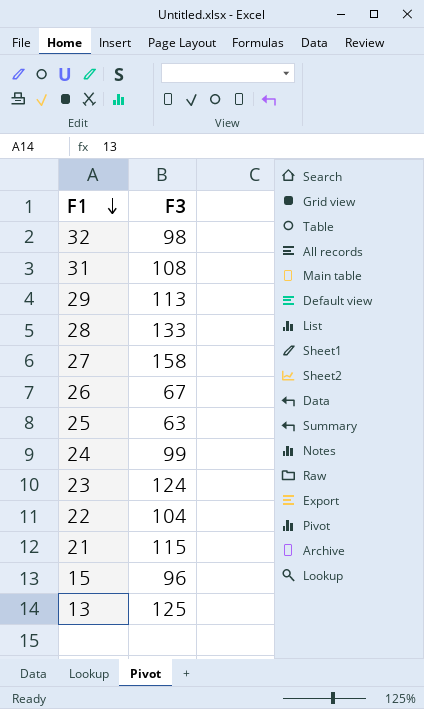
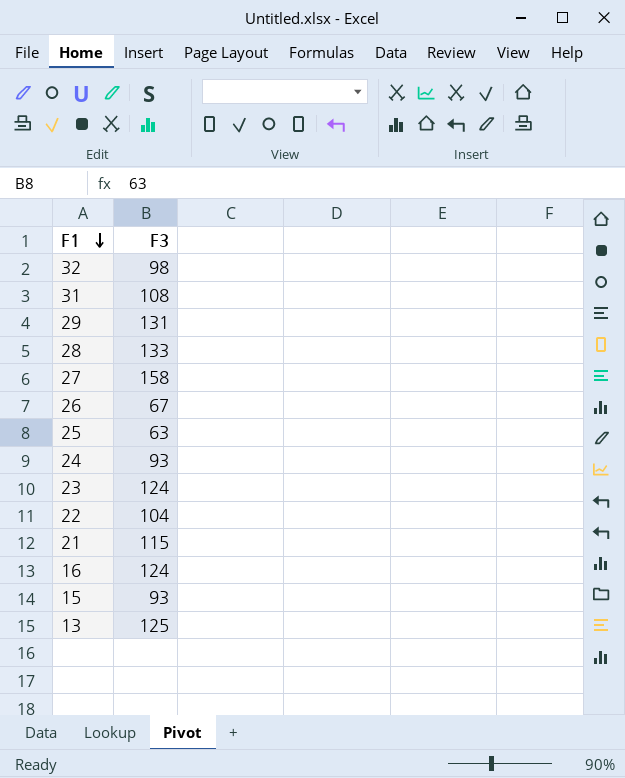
29 | F3: 113 -> 131
24 | F3: 99 -> 93
row 16: none -> 124
15 | F3: 96 -> 93

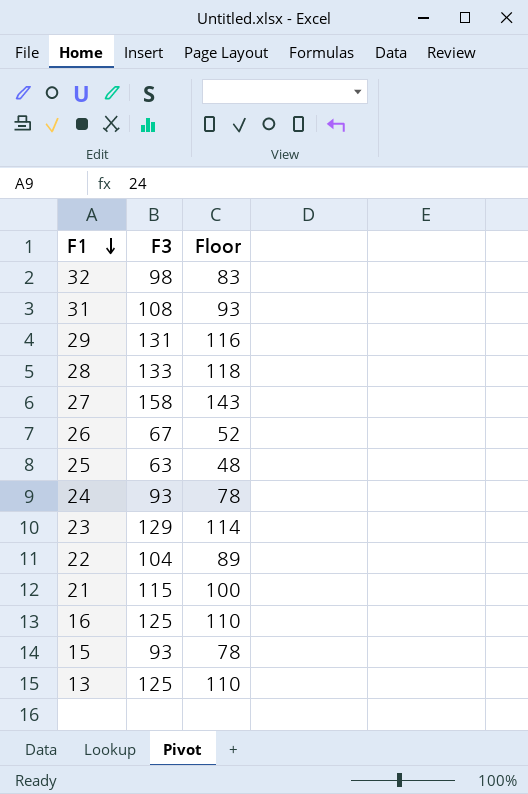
column Floor | formula: none -> [F3] - 15
23 | F3: 124 -> 129
16 | F3: 124 -> 125

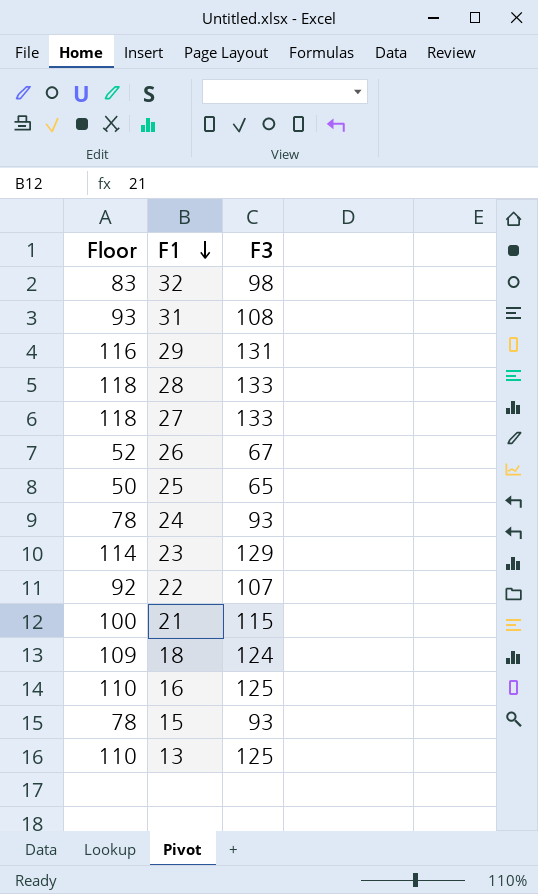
column Floor | position: 3 -> 1
27 | Floor: 143 -> 118
27 | F3: 158 -> 133
25 | Floor: 48 -> 50
25 | F3: 63 -> 65
22 | Floor: 89 -> 92
22 | F3: 104 -> 107
row 18: none -> 109 | 124

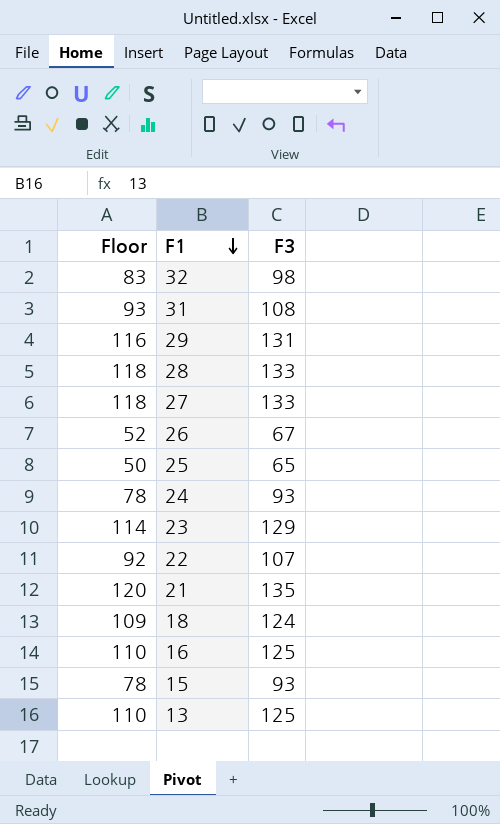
21 | Floor: 100 -> 120
21 | F3: 115 -> 135

